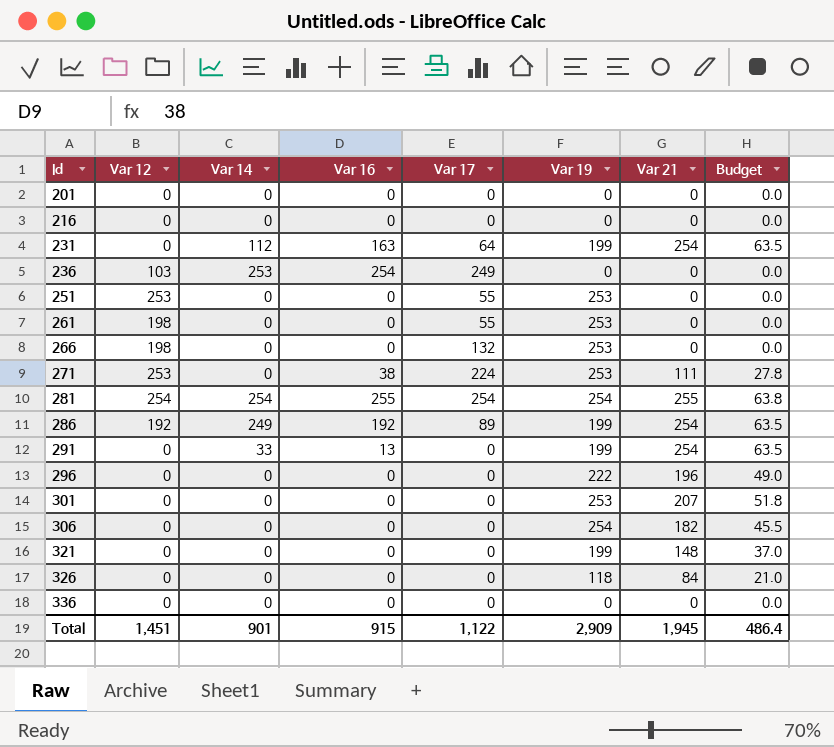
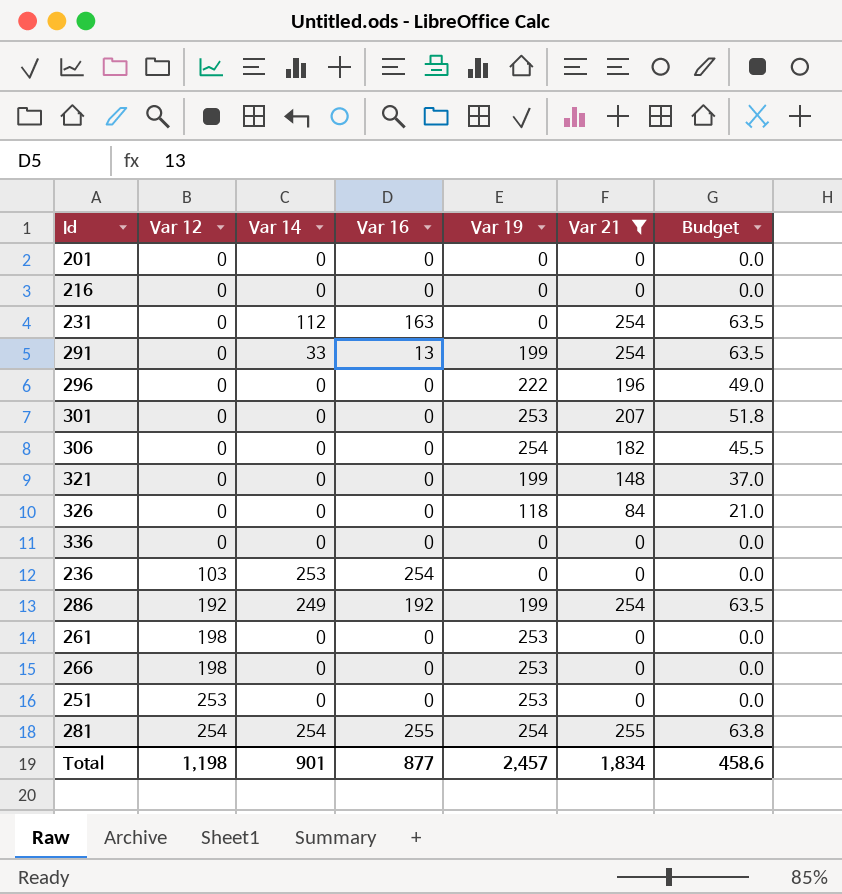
filter: none -> Var 21 != 111
row order: Id ascending -> Var 12 ascending
column Var 17 | position: 5 -> none
231 | Var 19: 199 -> 0
Total | Var 12: 1,451 -> 1,198
Total | Var 16: 915 -> 877
Total | Var 19: 2,909 -> 2,457
Total | Var 21: 1,945 -> 1,834
Total | Budget: 486.4 -> 458.6

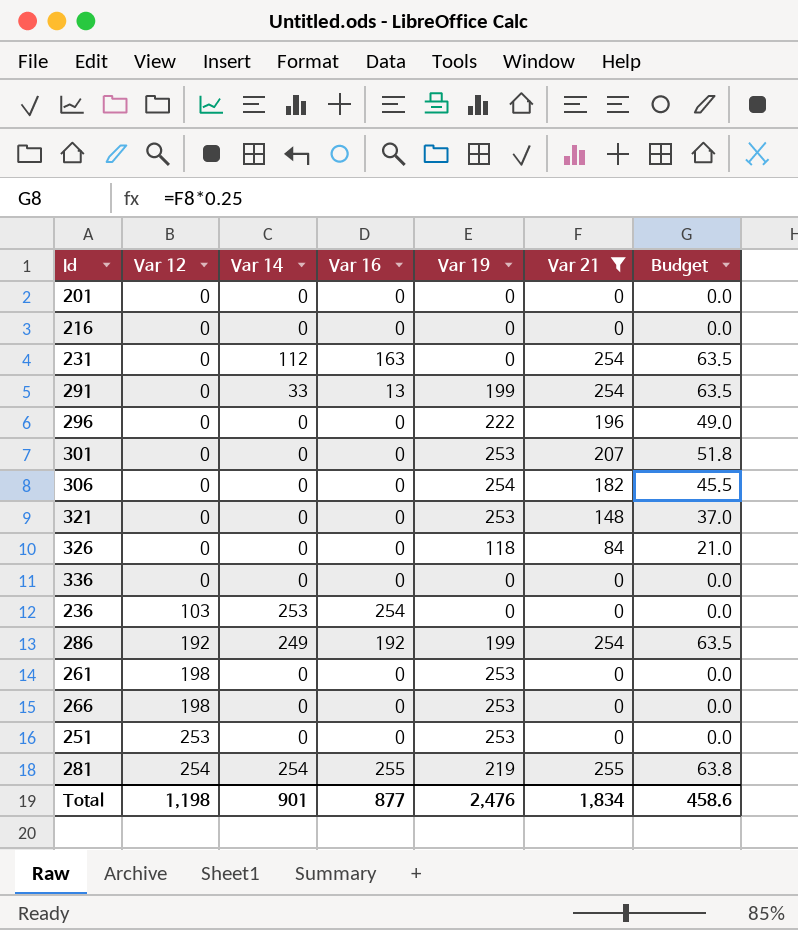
321 | Var 19: 199 -> 253
281 | Var 19: 254 -> 219
Total | Var 19: 2,457 -> 2,476

